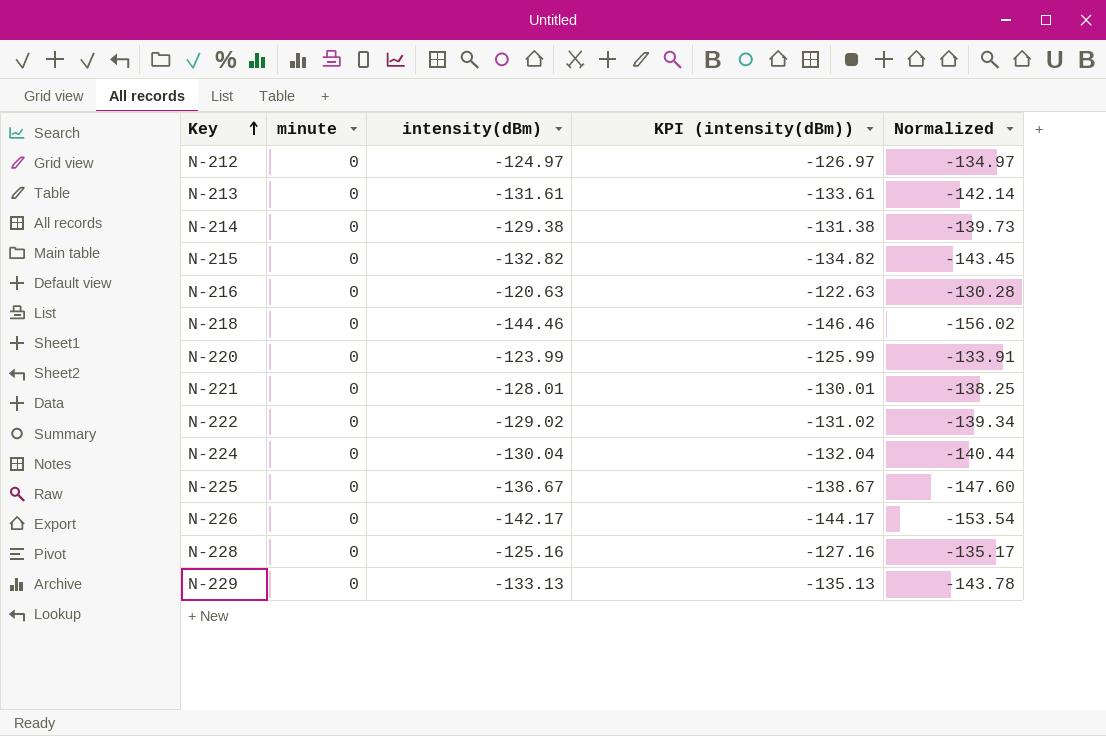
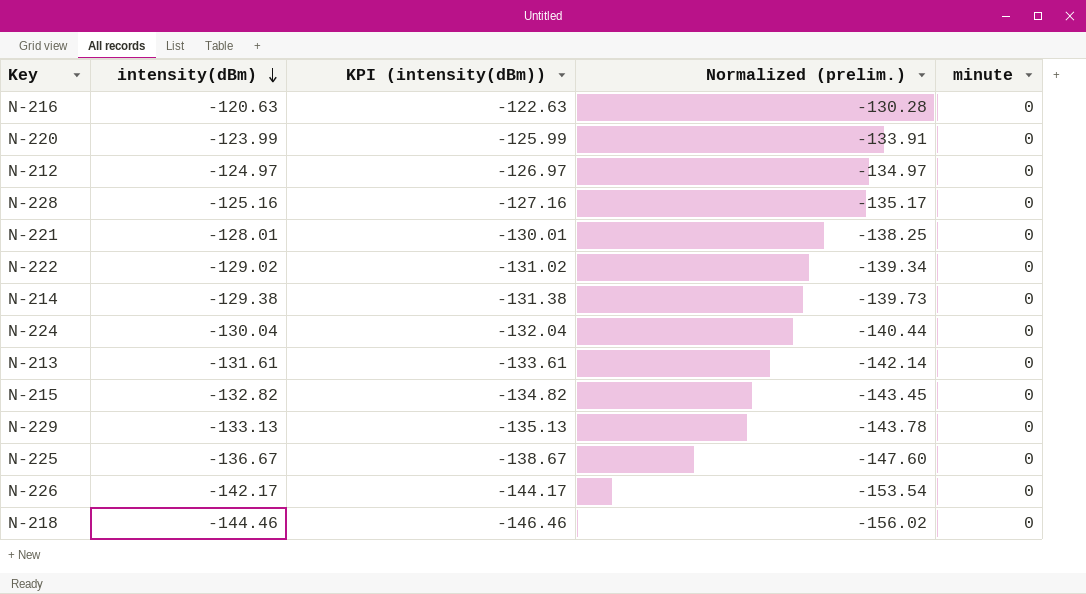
row order: Key ascending -> intensity(dBm) descending
column name: Normalized -> Normalized (prelim.)
column minute | position: 2 -> 5

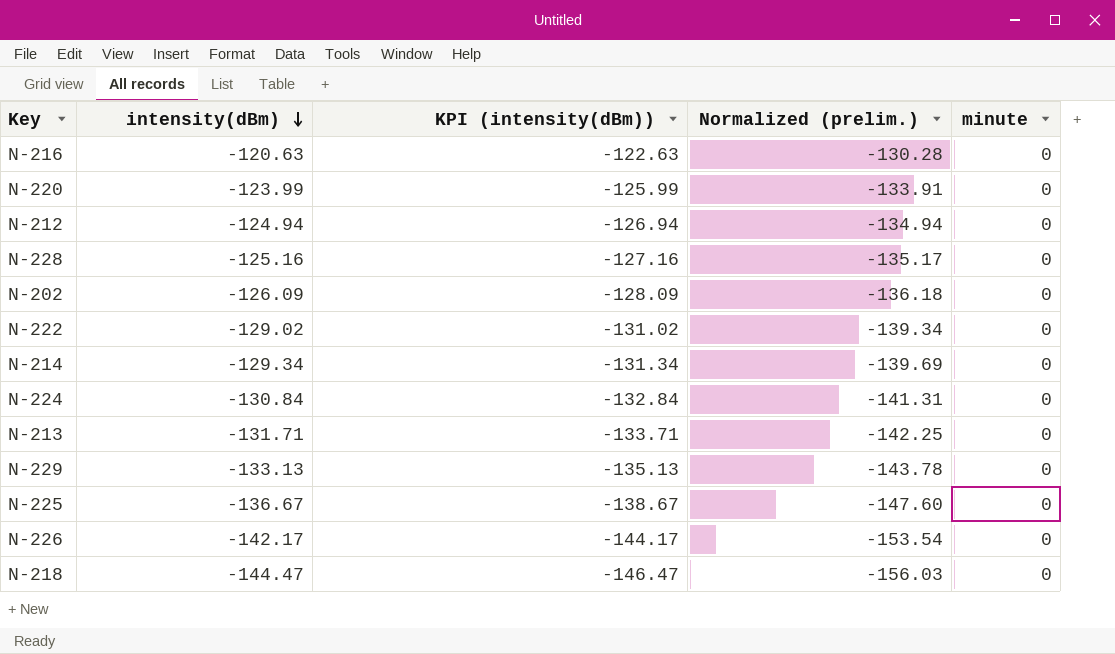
row N-221: -128.01 | -130.01 | -138.25 | 0 -> none
row N-215: -132.82 | -134.82 | -143.45 | 0 -> none
N-212 | intensity(dBm): -124.97 -> -124.94
N-212 | KPI (intensity(dBm)): -126.97 -> -126.94
N-212 | Normalized (prelim.): -134.97 -> -134.94
row N-202: none -> -126.09 | -128.09 | -136.18 | 0
N-214 | intensity(dBm): -129.38 -> -129.34
N-214 | KPI (intensity(dBm)): -131.38 -> -131.34
N-214 | Normalized (prelim.): -139.73 -> -139.69
N-224 | intensity(dBm): -130.04 -> -130.84
N-224 | KPI (intensity(dBm)): -132.04 -> -132.84
N-224 | Normalized (prelim.): -140.44 -> -141.31
N-213 | intensity(dBm): -131.61 -> -131.71
N-213 | KPI (intensity(dBm)): -133.61 -> -133.71
N-213 | Normalized (prelim.): -142.14 -> -142.25
N-218 | intensity(dBm): -144.46 -> -144.47
N-218 | KPI (intensity(dBm)): -146.46 -> -146.47
N-218 | Normalized (prelim.): -156.02 -> -156.03

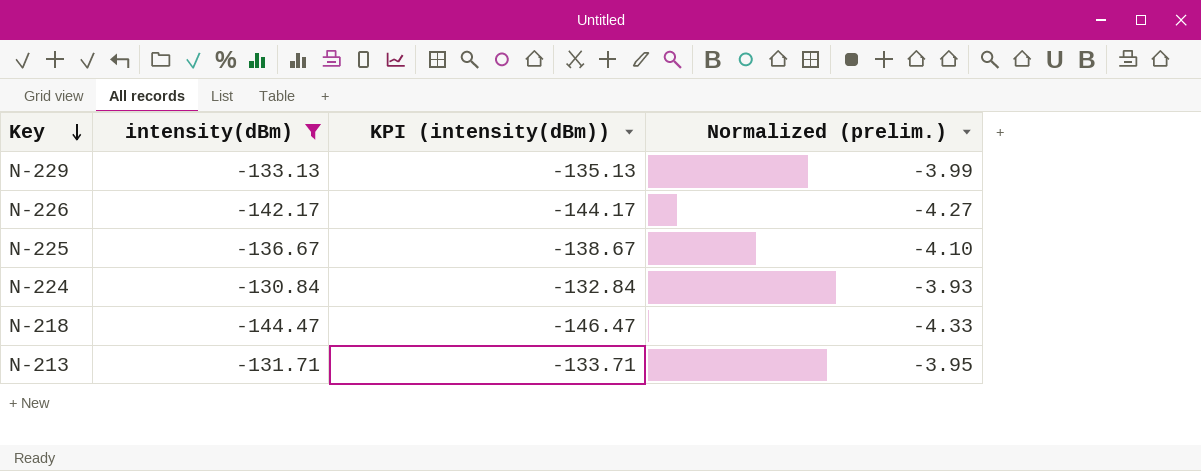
filter: none -> intensity(dBm) <= -130.84
row order: intensity(dBm) descending -> Key descending
column minute | position: 5 -> none
column Normalized (prelim.) | formula: [intensity(dBm)] * 1.08 -> [intensity(dBm)] * 0.03

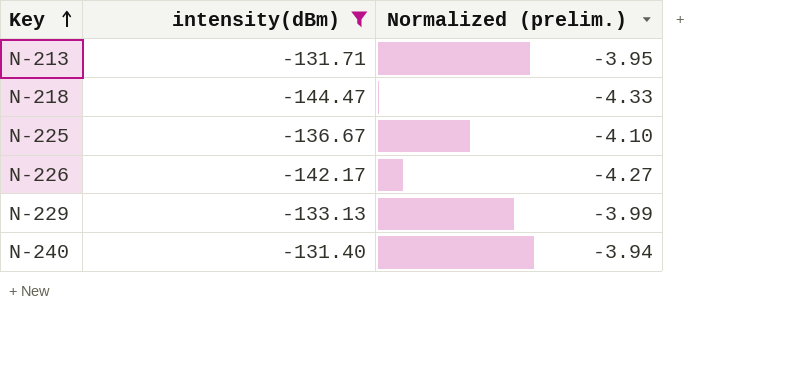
row order: Key descending -> Key ascending
column KPI (intensity(dBm)) | formula: [intensity(dBm)] - 2 -> none
row N-224: -130.84 | -132.84 | -3.93 -> none
row N-240: none -> -131.40 | -3.94

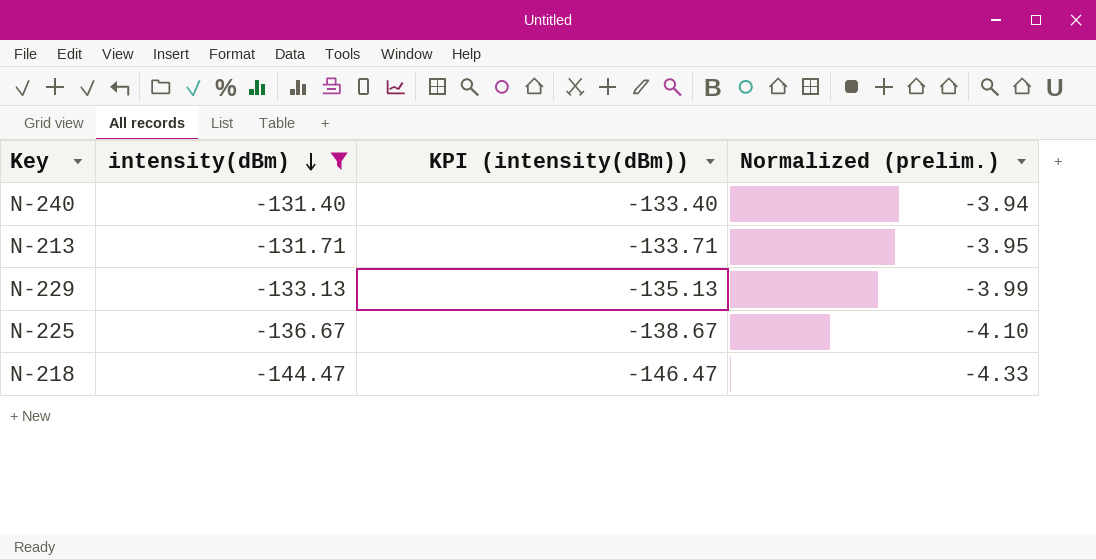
row order: Key ascending -> intensity(dBm) descending
column KPI (intensity(dBm)) | formula: none -> [intensity(dBm)] - 2
row N-226: -142.17 | -4.27 -> none

